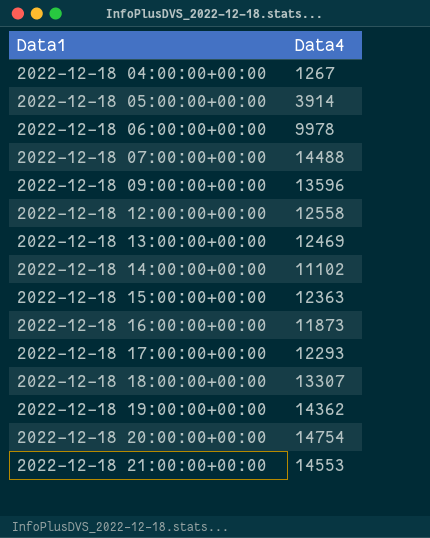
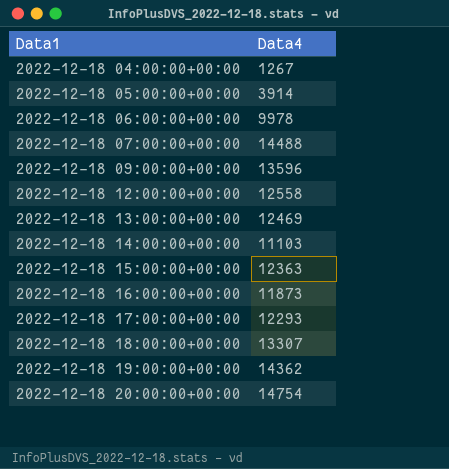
row 2022-12-18 21:00:00+00:00: 14553 -> none
2022-12-18 14:00:00+00:00 | Data4: 11102 -> 11103

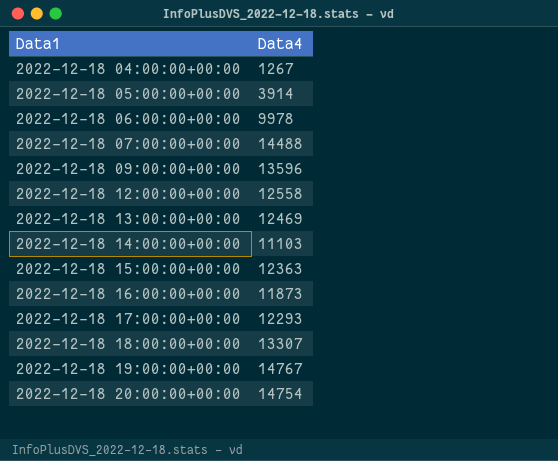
2022-12-18 19:00:00+00:00 | Data4: 14362 -> 14767

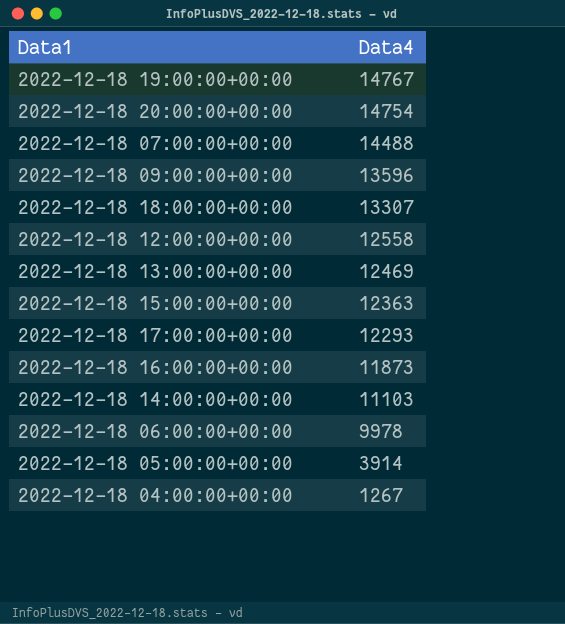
row order: Data1 ascending -> Data4 descending

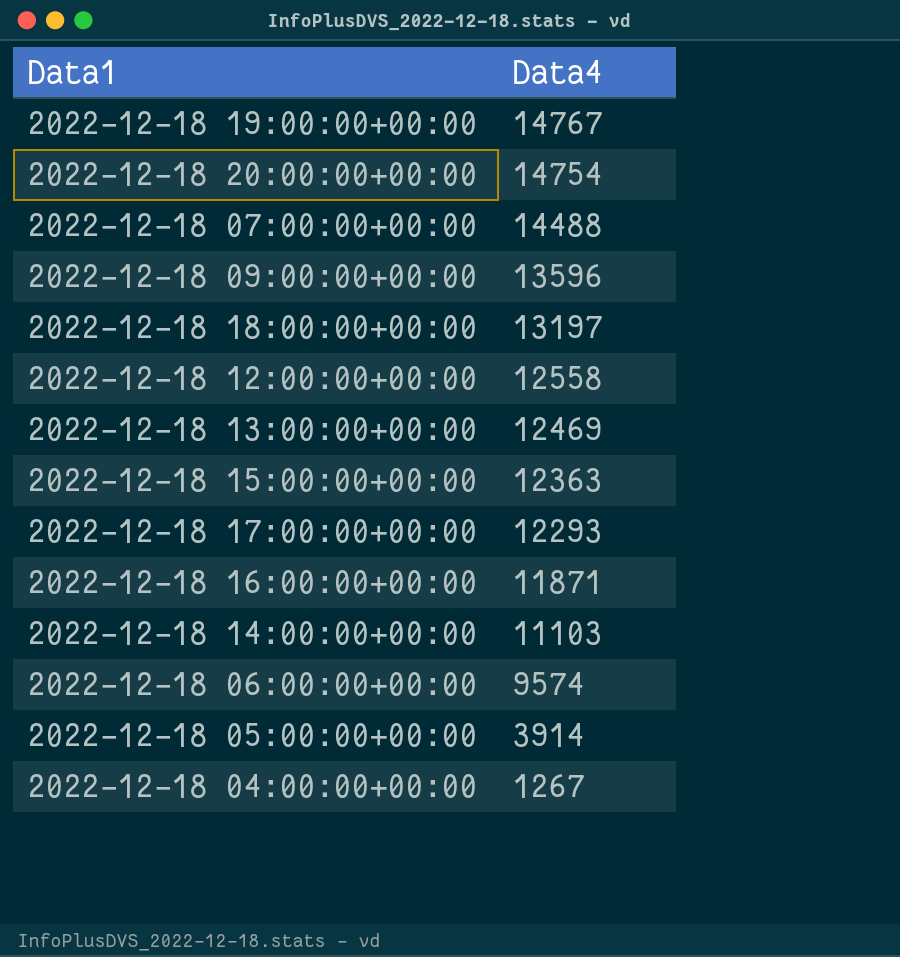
2022-12-18 18:00:00+00:00 | Data4: 13307 -> 13197
2022-12-18 16:00:00+00:00 | Data4: 11873 -> 11871
2022-12-18 06:00:00+00:00 | Data4: 9978 -> 9574

